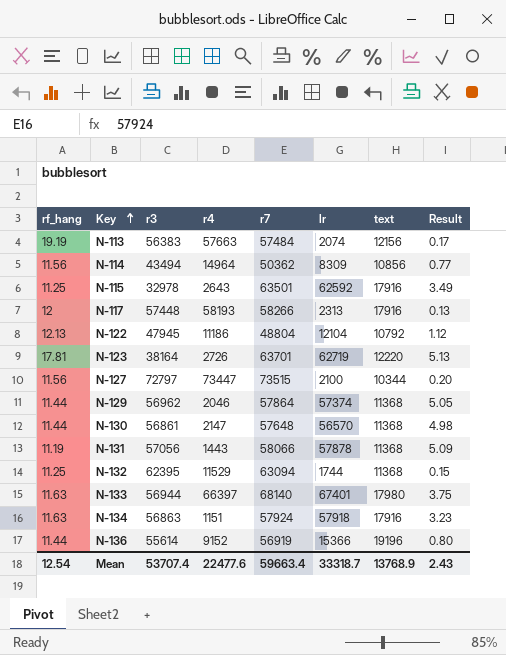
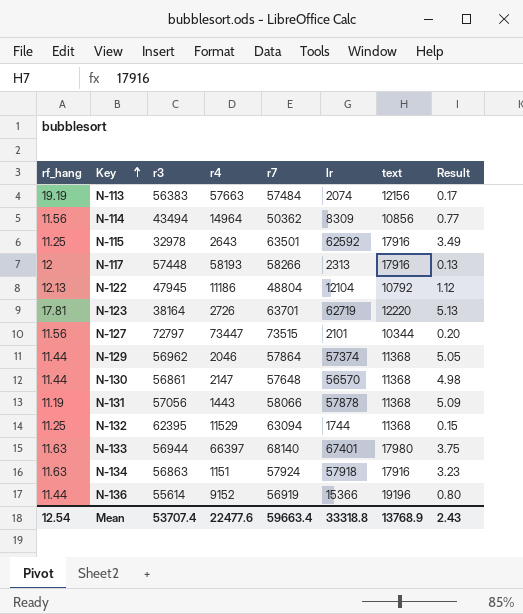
N-127 | lr: 2100 -> 2101
Mean | lr: 33318.7 -> 33318.8

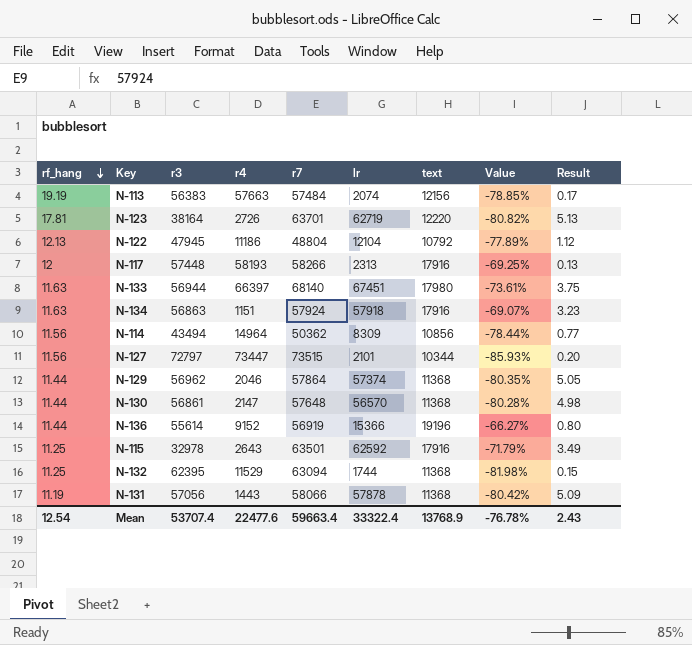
row order: Key ascending -> rf_hang descending
column Value | formula: none -> ([text] - [r7]) / [r7]
N-133 | lr: 67401 -> 67451
Mean | lr: 33318.8 -> 33322.4

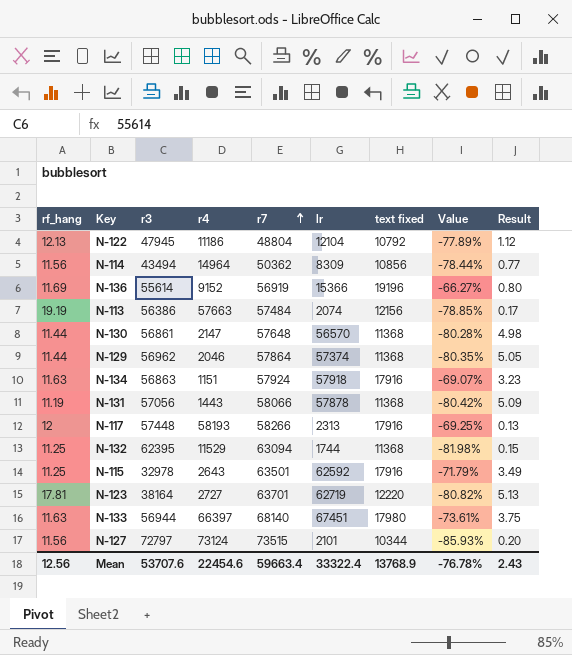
row order: rf_hang descending -> r7 ascending
column name: text -> text fixed
N-136 | rf_hang: 11.44 -> 11.69
N-113 | r3: 56383 -> 56386
N-123 | r4: 2726 -> 2727
N-127 | r4: 73447 -> 73124
Mean | rf_hang: 12.54 -> 12.56
Mean | r3: 53707.4 -> 53707.6
Mean | r4: 22477.6 -> 22454.6

